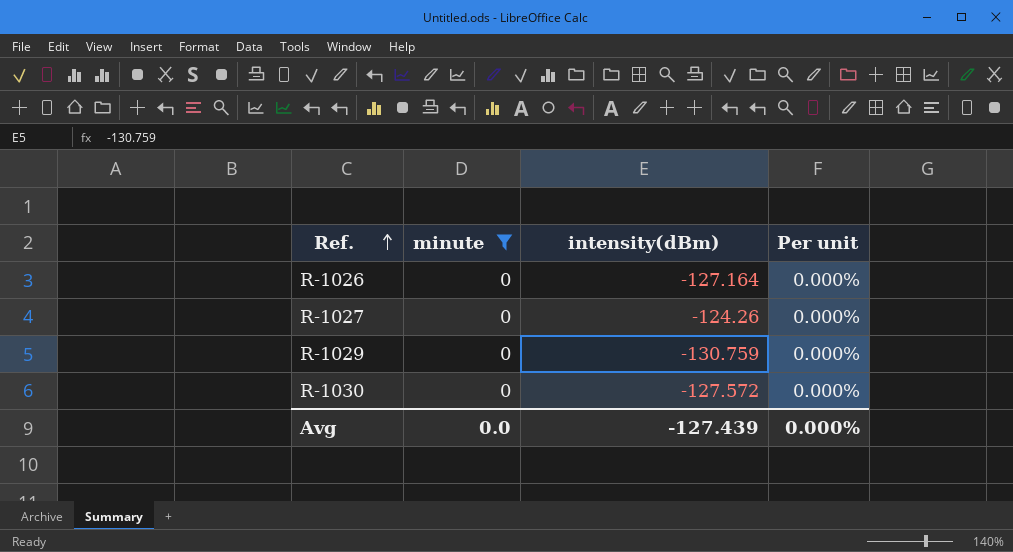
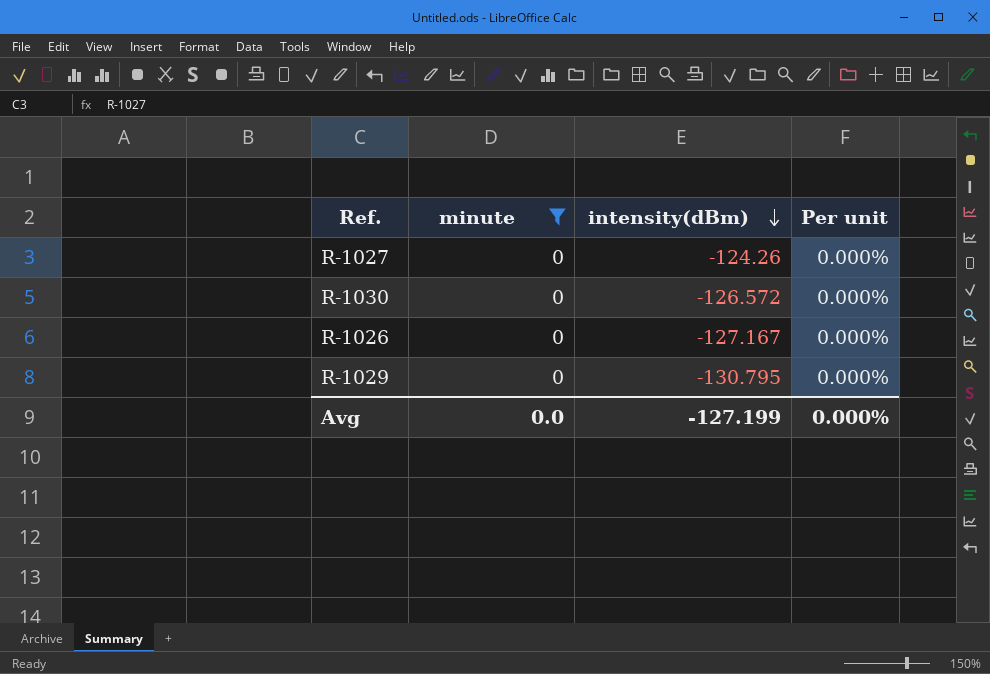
row order: Ref. ascending -> intensity(dBm) descending
R-1030 | intensity(dBm): -127.572 -> -126.572
R-1026 | intensity(dBm): -127.164 -> -127.167
R-1029 | intensity(dBm): -130.759 -> -130.795
Avg | intensity(dBm): -127.439 -> -127.199

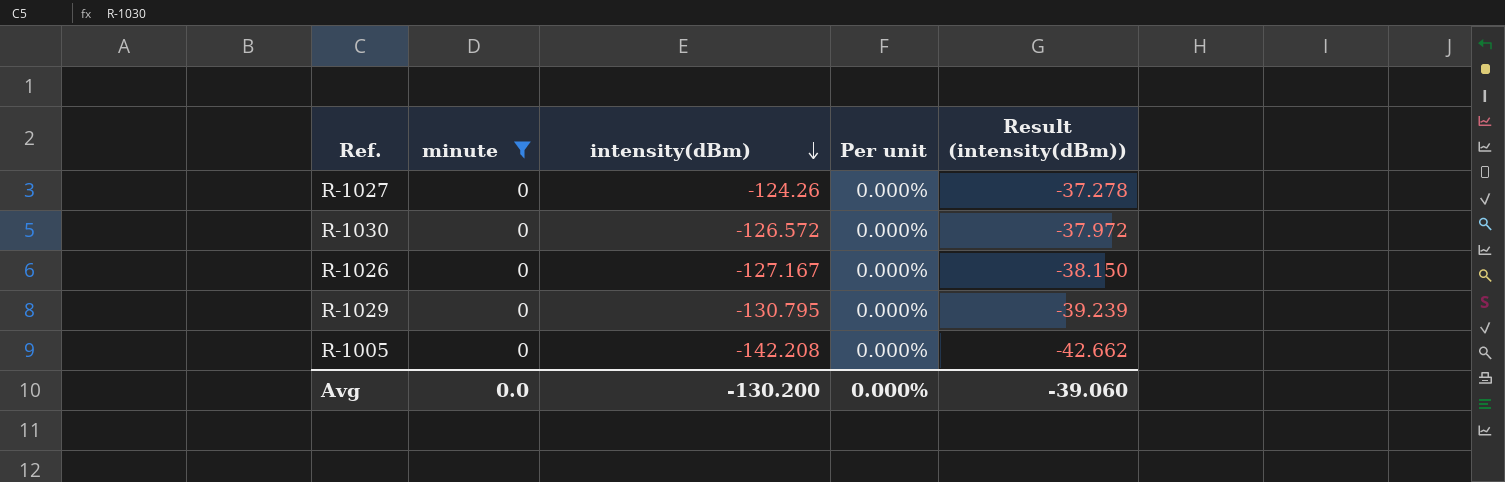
column Result (intensity(dBm)) | formula: none -> [intensity(dBm)] * 0.3
row R-1005: none -> 0 | -142.208 | 0.000% | -42.662
Avg | intensity(dBm): -127.199 -> -130.200

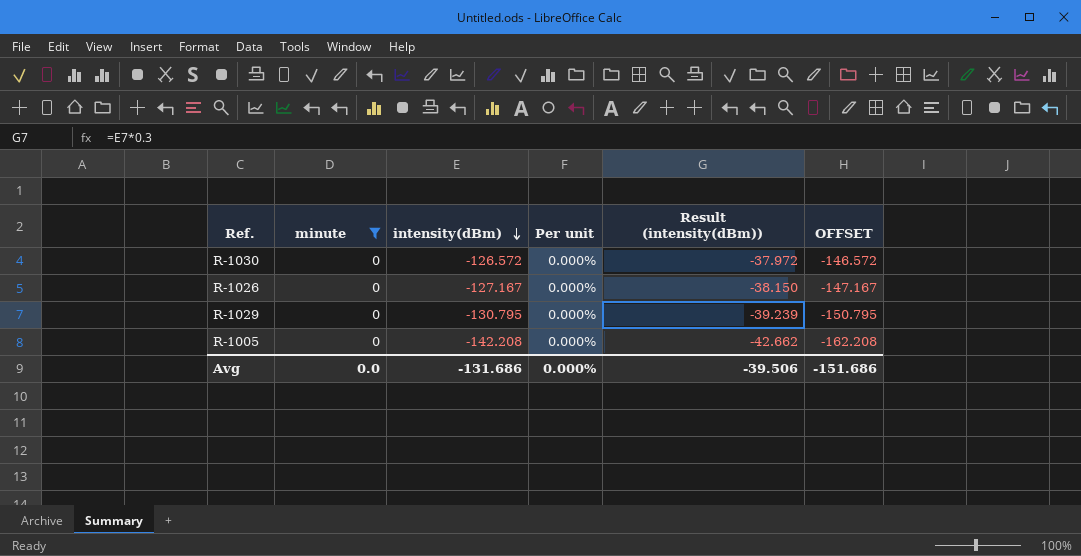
column OFFSET | formula: none -> [intensity(dBm)] - 20
row R-1027: 0 | -124.26 | 0.000% | -37.278 -> none
Avg | intensity(dBm): -130.200 -> -131.686
Avg | Result (intensity(dBm)): -39.060 -> -39.506

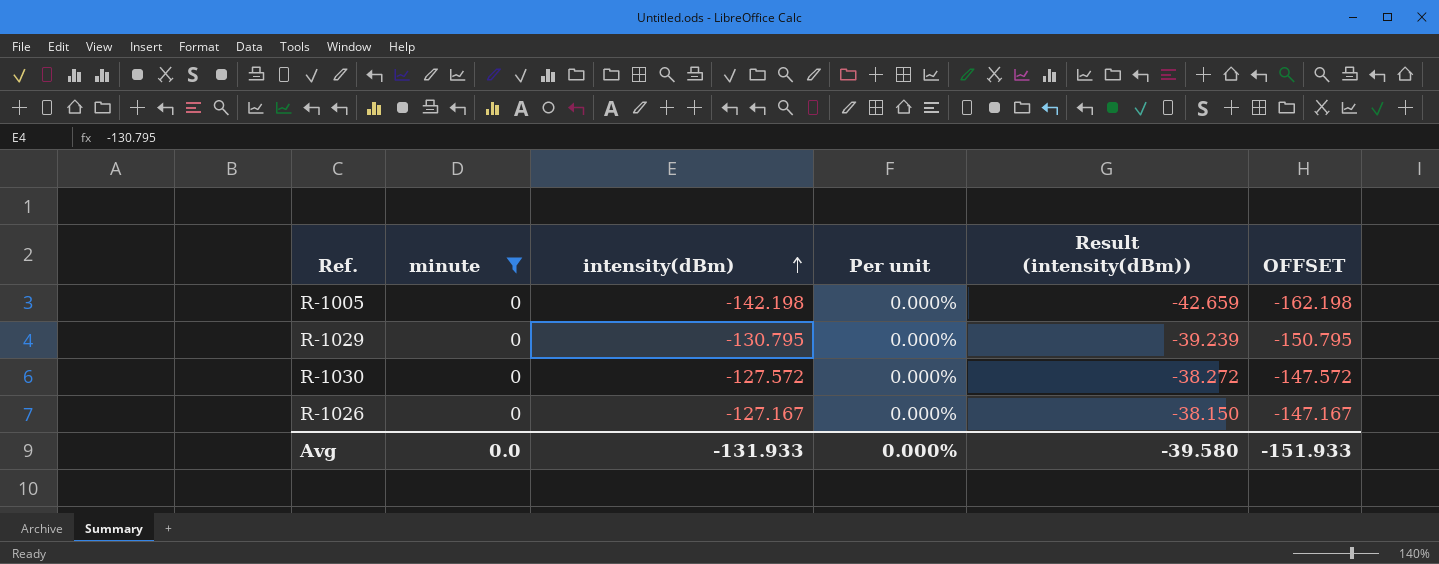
row order: intensity(dBm) descending -> intensity(dBm) ascending
R-1005 | intensity(dBm): -142.208 -> -142.198
R-1005 | Result (intensity(dBm)): -42.662 -> -42.659
R-1005 | OFFSET: -162.208 -> -162.198
R-1030 | intensity(dBm): -126.572 -> -127.572
R-1030 | Result (intensity(dBm)): -37.972 -> -38.272
R-1030 | OFFSET: -146.572 -> -147.572
Avg | intensity(dBm): -131.686 -> -131.933
Avg | Result (intensity(dBm)): -39.506 -> -39.580
Avg | OFFSET: -151.686 -> -151.933

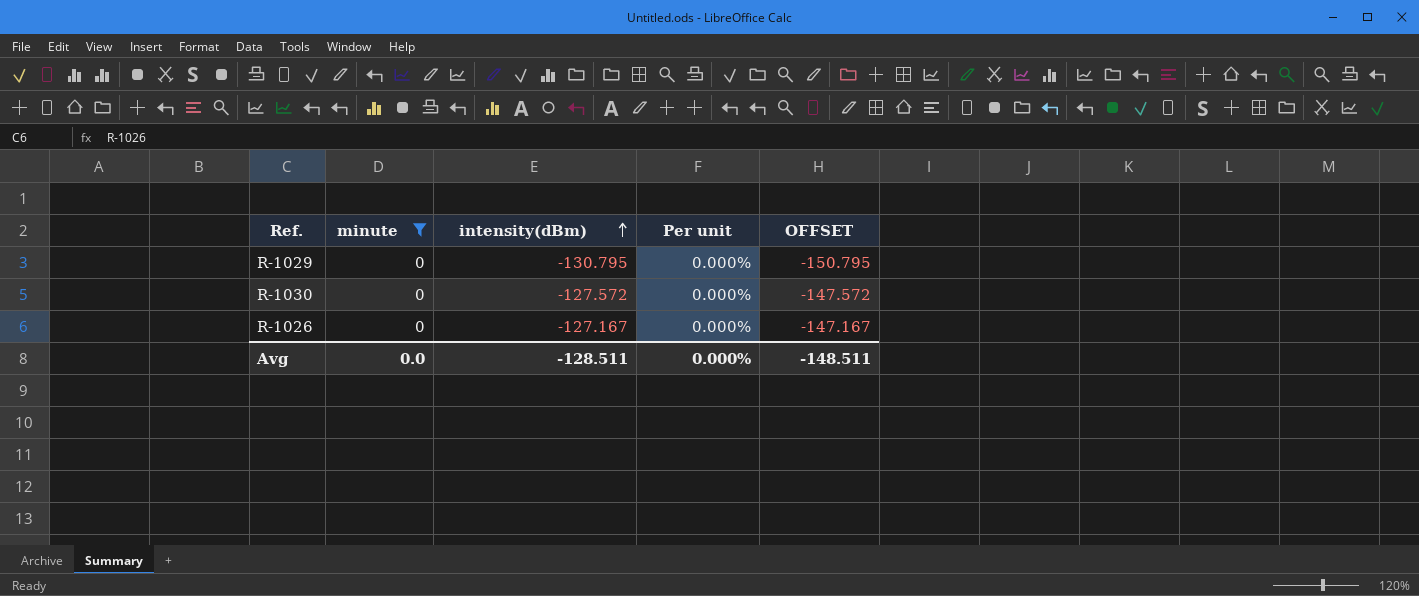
column Result (intensity(dBm)) | formula: [intensity(dBm)] * 0.3 -> none
row R-1005: 0 | -142.198 | 0.000% | -42.659 | -162.198 -> none
Avg | intensity(dBm): -131.933 -> -128.511
Avg | OFFSET: -151.933 -> -148.511

